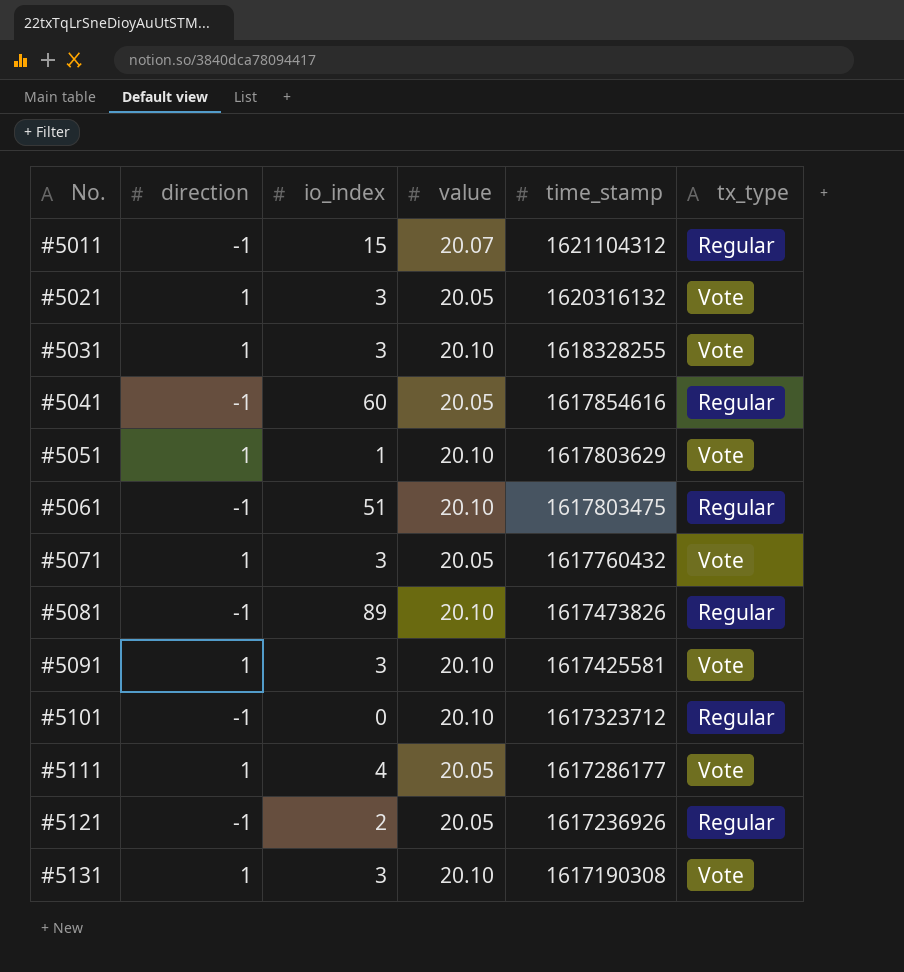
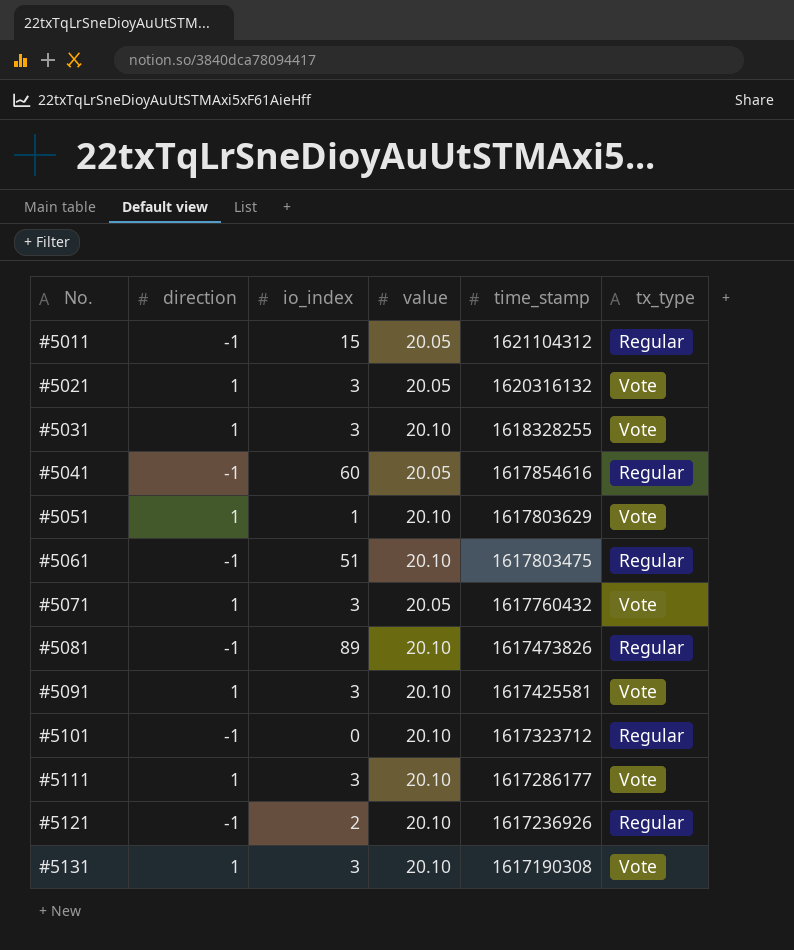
#5011 | value: 20.07 -> 20.05
#5111 | io_index: 4 -> 3
#5111 | value: 20.05 -> 20.10
#5121 | value: 20.05 -> 20.10

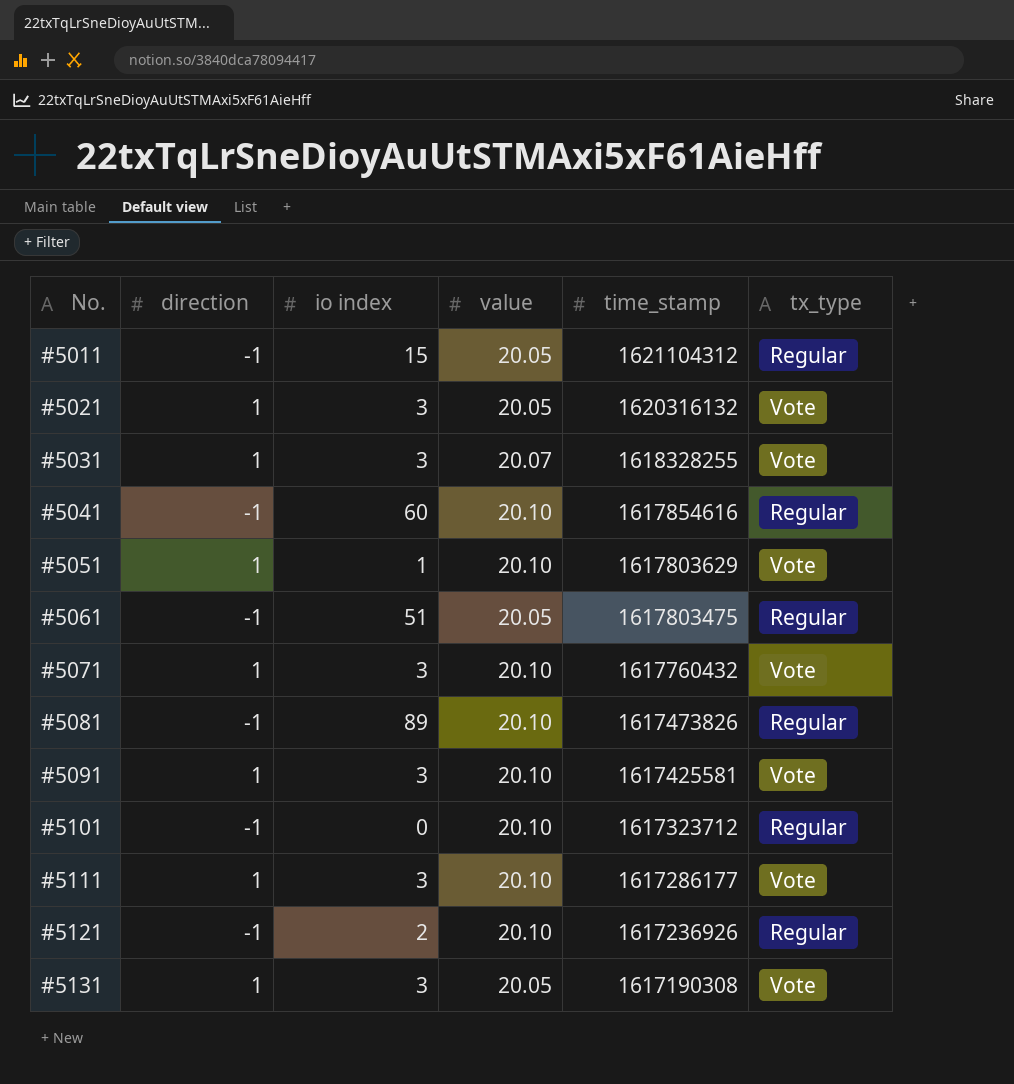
column name: io_index -> io index
#5031 | value: 20.10 -> 20.07
#5041 | value: 20.05 -> 20.10
#5061 | value: 20.10 -> 20.05
#5071 | value: 20.05 -> 20.10
#5131 | value: 20.10 -> 20.05

